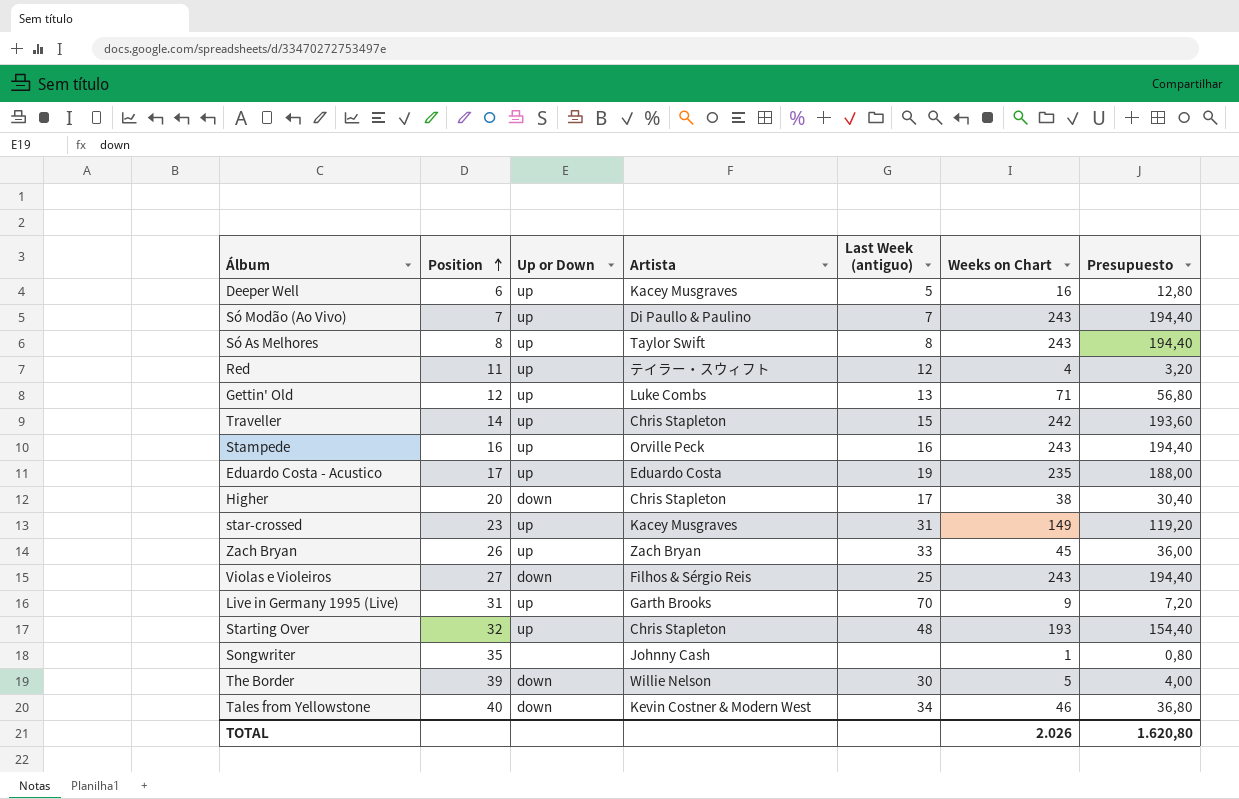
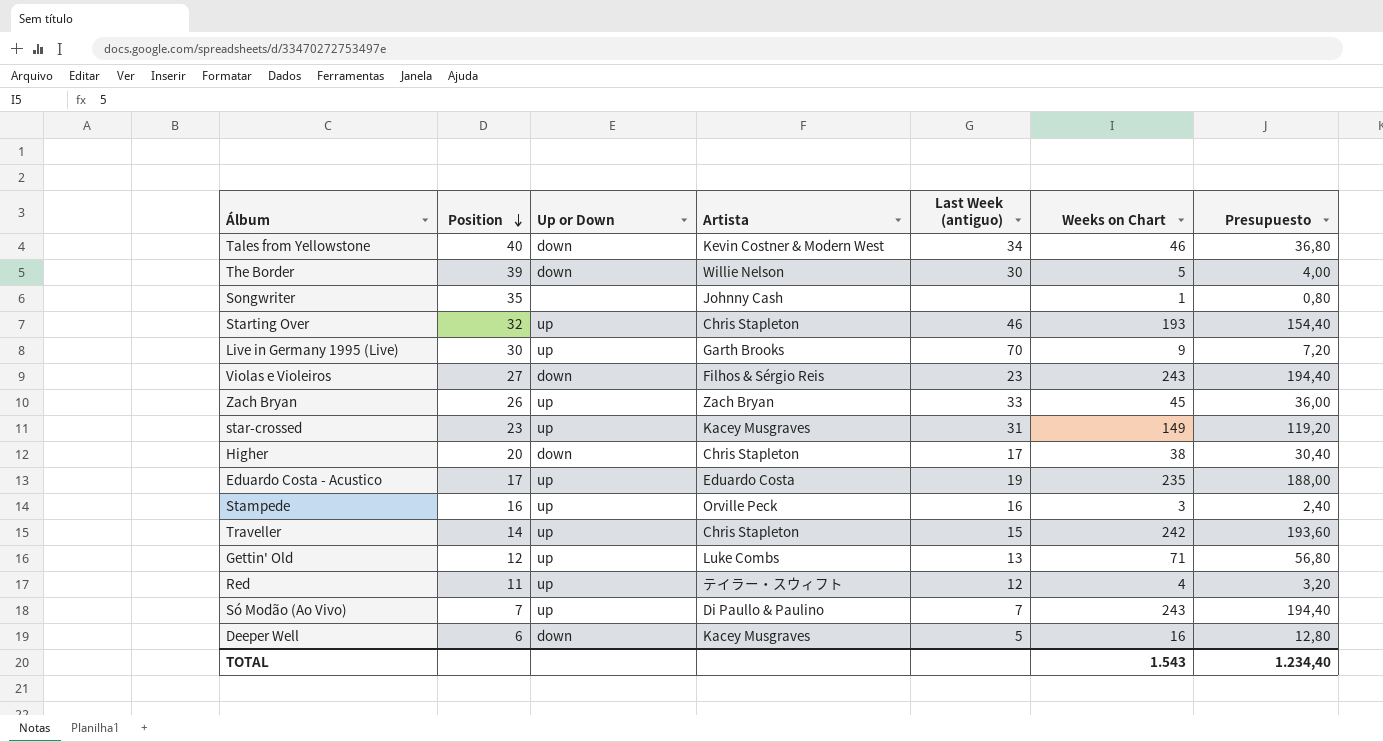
row order: Position ascending -> Position descending
row Só As Melhores: 8 | up | Taylor Swift | 8 | 243 | 194,40 -> none
Starting Over | Last Week (antiguo): 48 -> 46
Live in Germany 1995 (Live) | Position: 31 -> 30
Violas e Violeiros | Last Week (antiguo): 25 -> 23
Stampede | Weeks on Chart: 243 -> 3
Stampede | Presupuesto: 194,40 -> 2,40
Deeper Well | Up or Down: up -> down
TOTAL | Weeks on Chart: 2.026 -> 1.543
TOTAL | Presupuesto: 1.620,80 -> 1.234,40

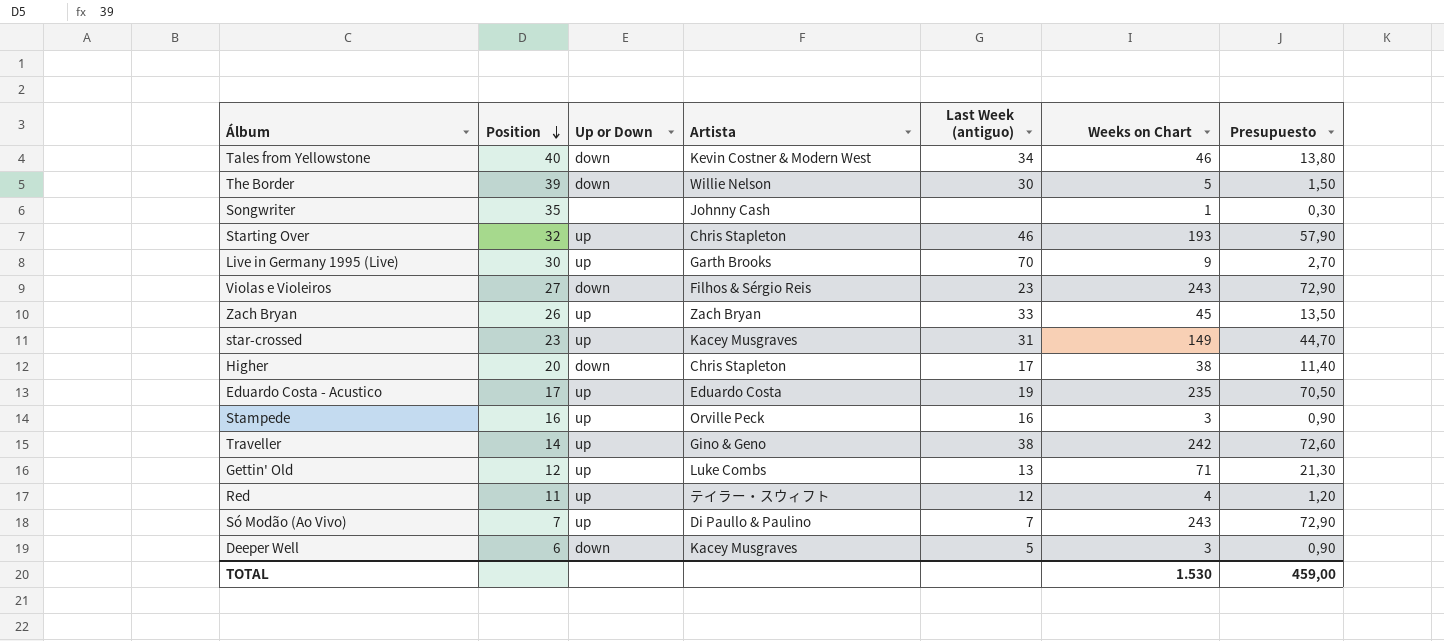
column Presupuesto | formula: [Weeks on Chart] * 0,8 -> [Weeks on Chart] * 0,3
Traveller | Artista: Chris Stapleton -> Gino & Geno
Traveller | Last Week (antiguo): 15 -> 38
Deeper Well | Weeks on Chart: 16 -> 3
TOTAL | Weeks on Chart: 1.543 -> 1.530
TOTAL | Presupuesto: 1.234,40 -> 459,00

